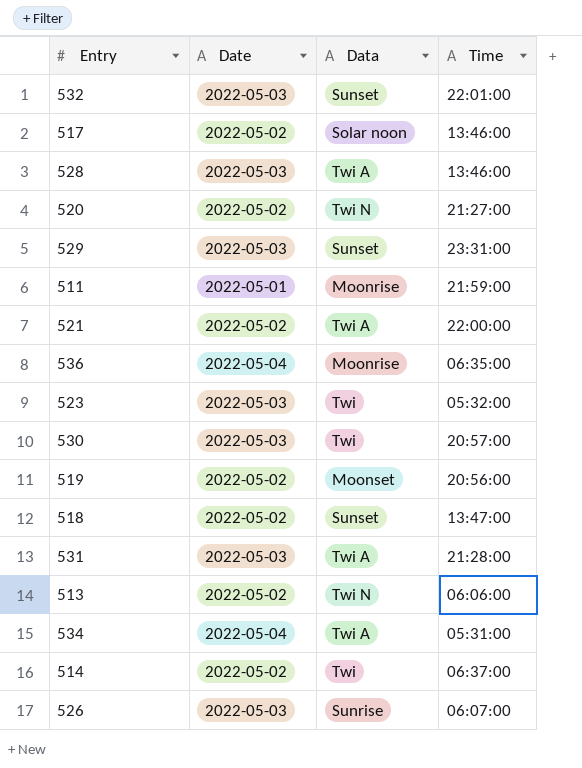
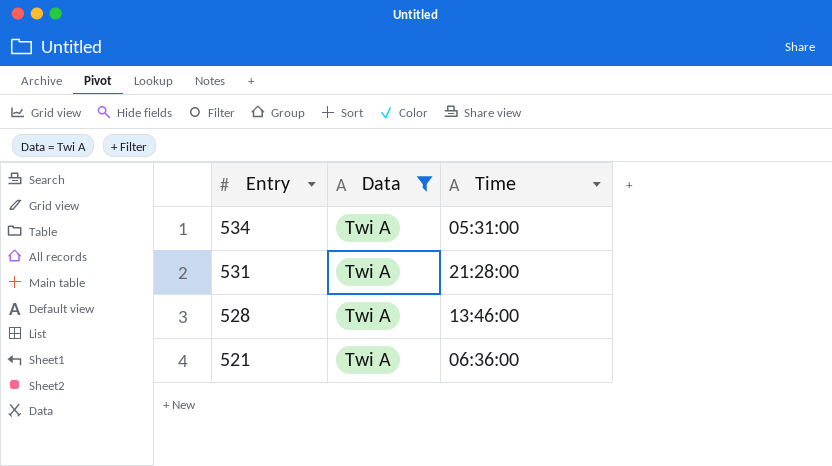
filter: none -> Data = Twi A
row order: none -> Entry descending
column Date | position: 2 -> none
521 | Time: 22:00:00 -> 06:36:00

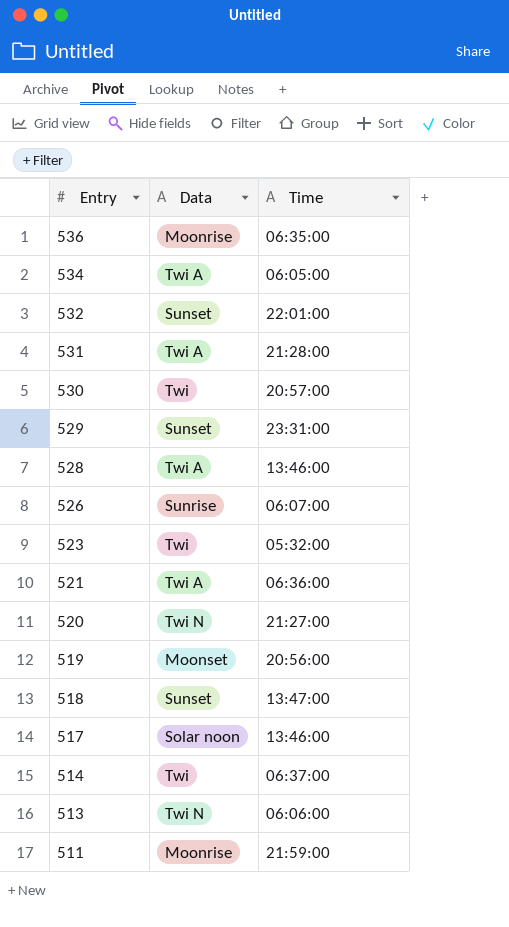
filter: Data = Twi A -> none
534 | Time: 05:31:00 -> 06:05:00

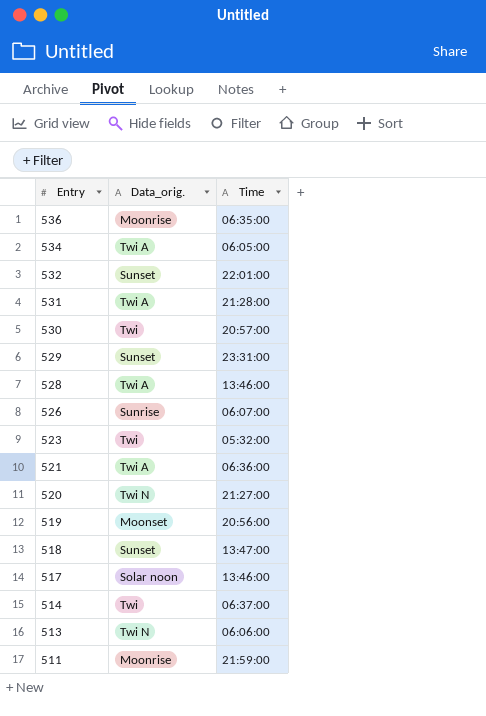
column name: Data -> Data_orig.

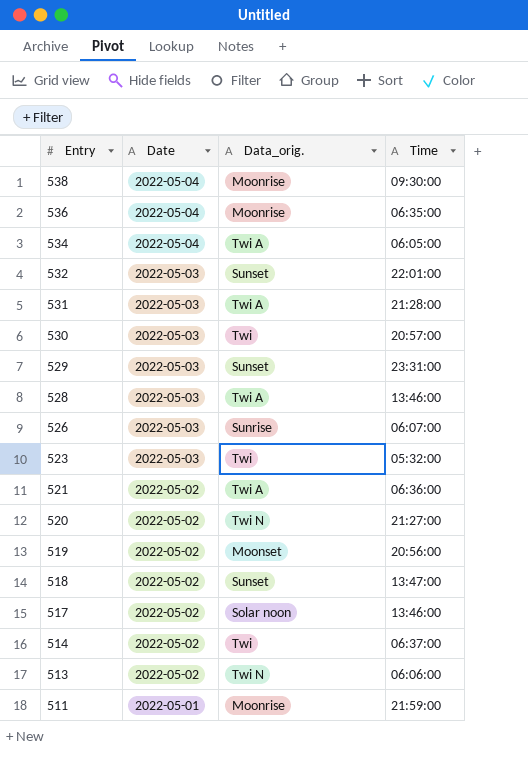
column Date | position: none -> 2
row 538: none -> 2022-05-04 | Moonrise | 09:30:00

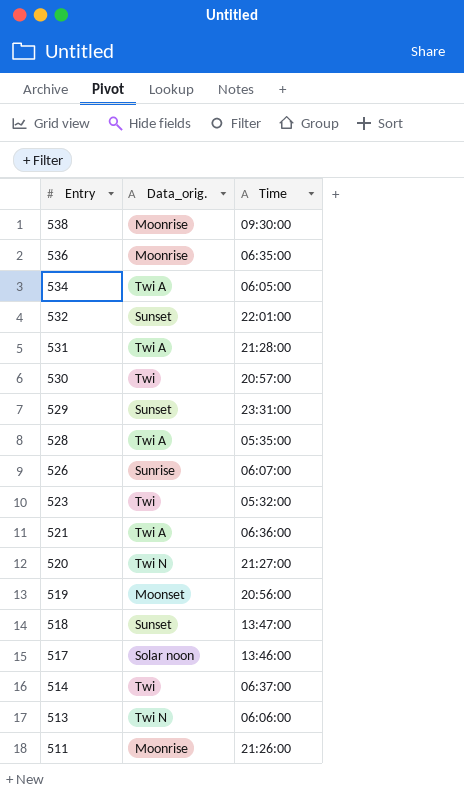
column Date | position: 2 -> none
528 | Time: 13:46:00 -> 05:35:00
511 | Time: 21:59:00 -> 21:26:00

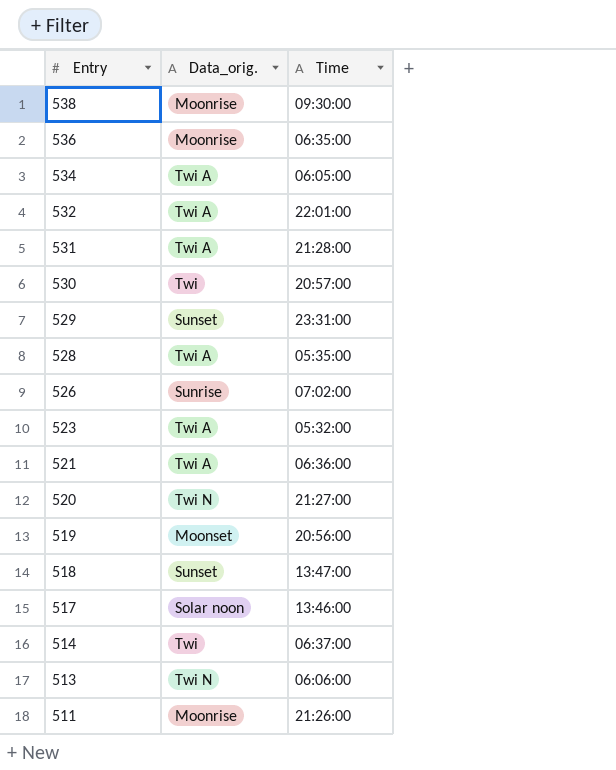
532 | Data_orig.: Sunset -> Twi A
526 | Time: 06:07:00 -> 07:02:00
523 | Data_orig.: Twi -> Twi A

